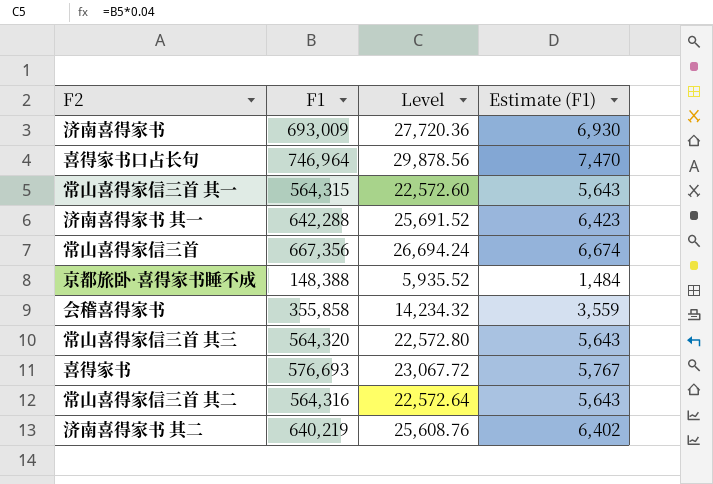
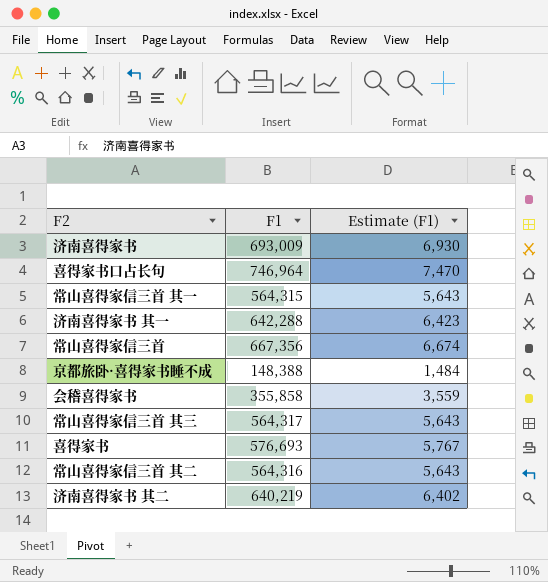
column Level | formula: [F1] * 0.04 -> none
常山喜得家信三首 其三 | F1: 564,320 -> 564,317

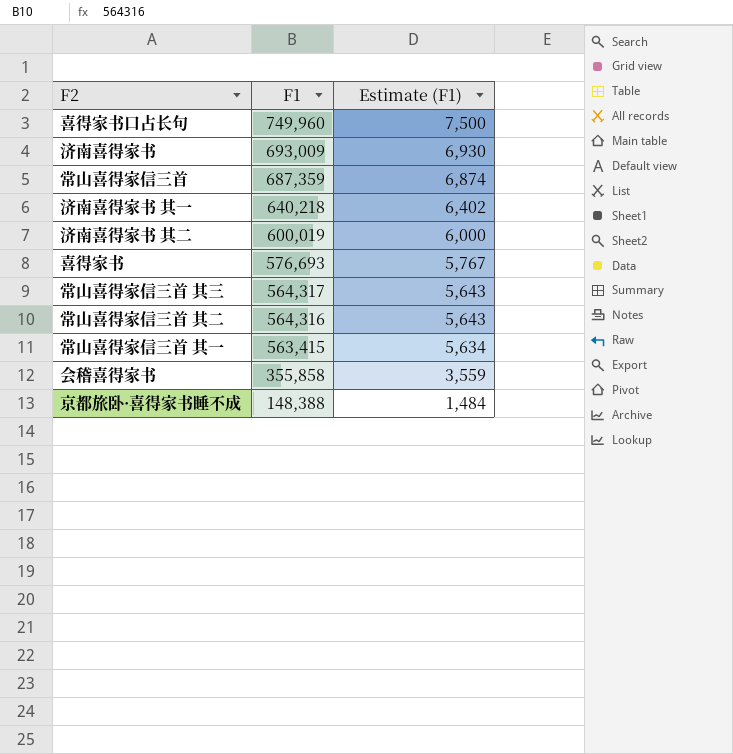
row order: none -> F1 descending
喜得家书口占长句 | F1: 746,964 -> 749,960
喜得家书口占长句 | Estimate (F1): 7,470 -> 7,500
常山喜得家信三首 | F1: 667,356 -> 687,359
常山喜得家信三首 | Estimate (F1): 6,674 -> 6,874
济南喜得家书 其一 | F1: 642,288 -> 640,218
济南喜得家书 其一 | Estimate (F1): 6,423 -> 6,402
济南喜得家书 其二 | F1: 640,219 -> 600,019
济南喜得家书 其二 | Estimate (F1): 6,402 -> 6,000
常山喜得家信三首 其一 | F1: 564,315 -> 563,415
常山喜得家信三首 其一 | Estimate (F1): 5,643 -> 5,634

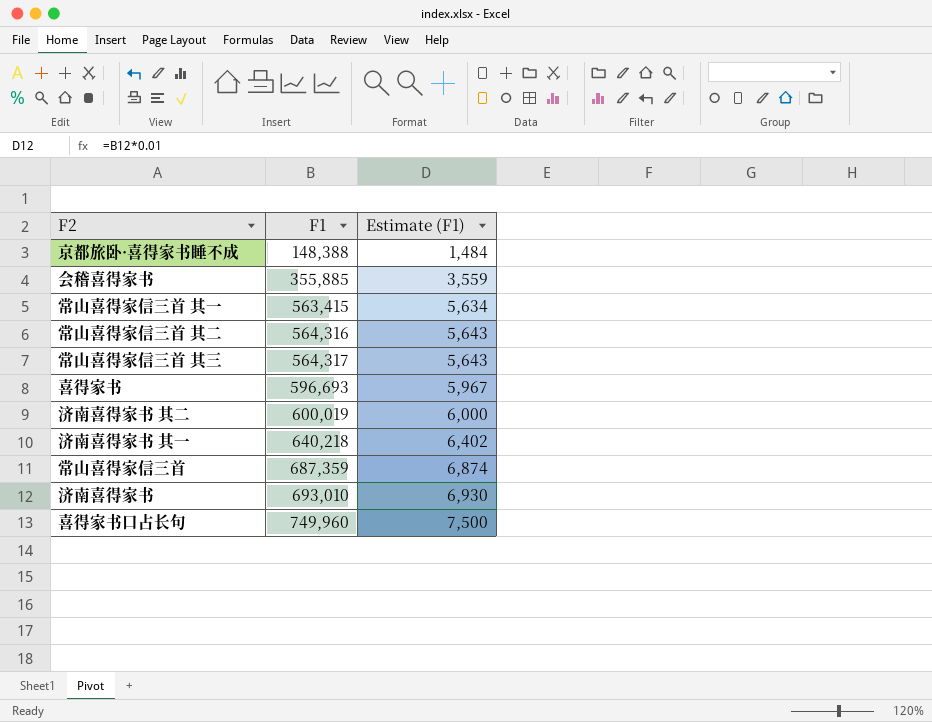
row order: F1 descending -> F1 ascending
会稽喜得家书 | F1: 355,858 -> 355,885
喜得家书 | F1: 576,693 -> 596,693
喜得家书 | Estimate (F1): 5,767 -> 5,967
济南喜得家书 | F1: 693,009 -> 693,010

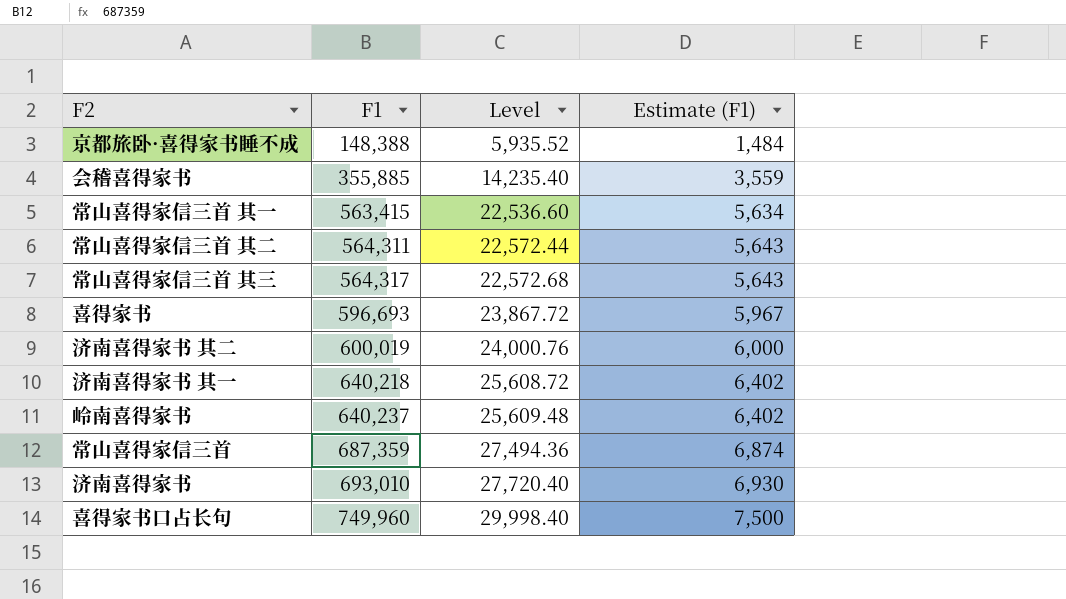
column Level | formula: none -> [F1] * 0.04
常山喜得家信三首 其二 | F1: 564,316 -> 564,311
row 岭南喜得家书: none -> 640,237 | 25,609.48 | 6,402

